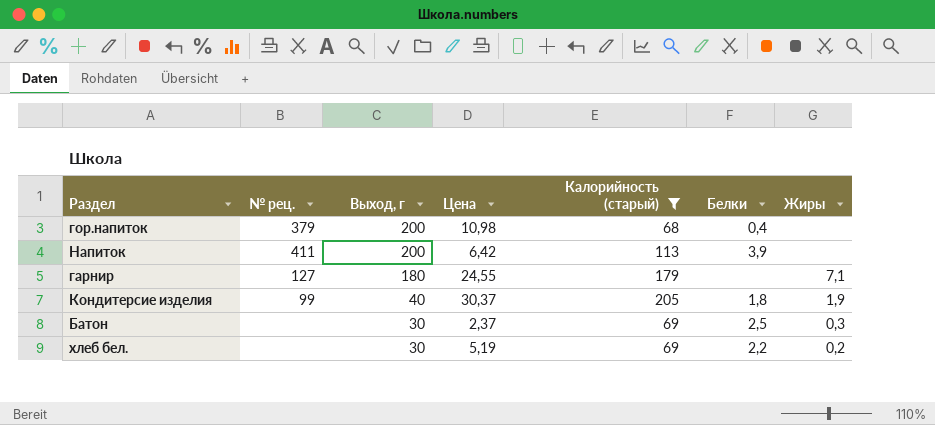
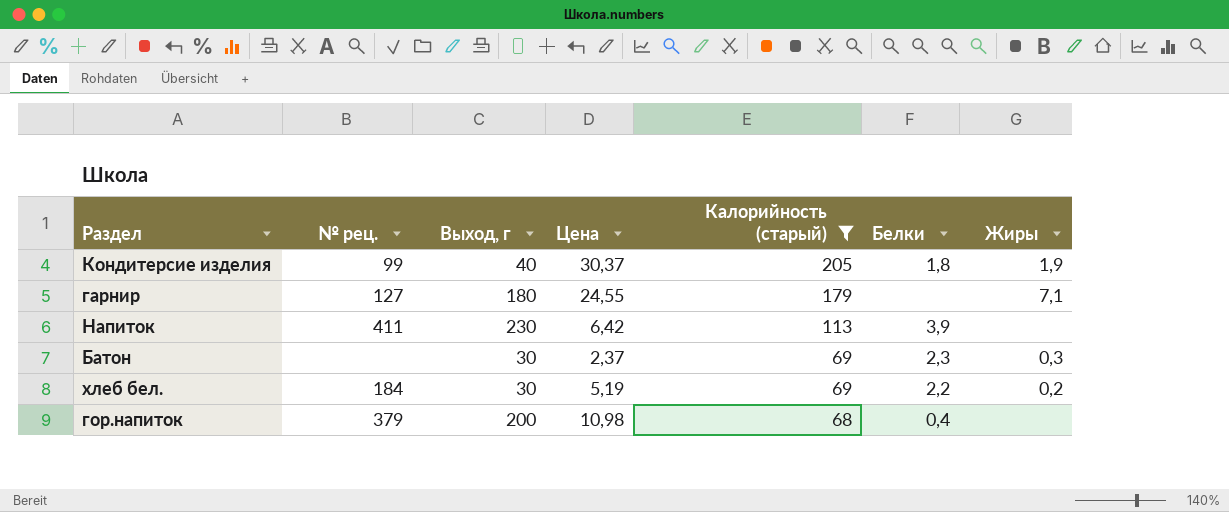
row order: Выход, г descending -> Калорийность (старый) descending
Напиток | Выход, г: 200 -> 230
Батон | Белки: 2,5 -> 2,3
хлеб бел. | № рец.: none -> 184

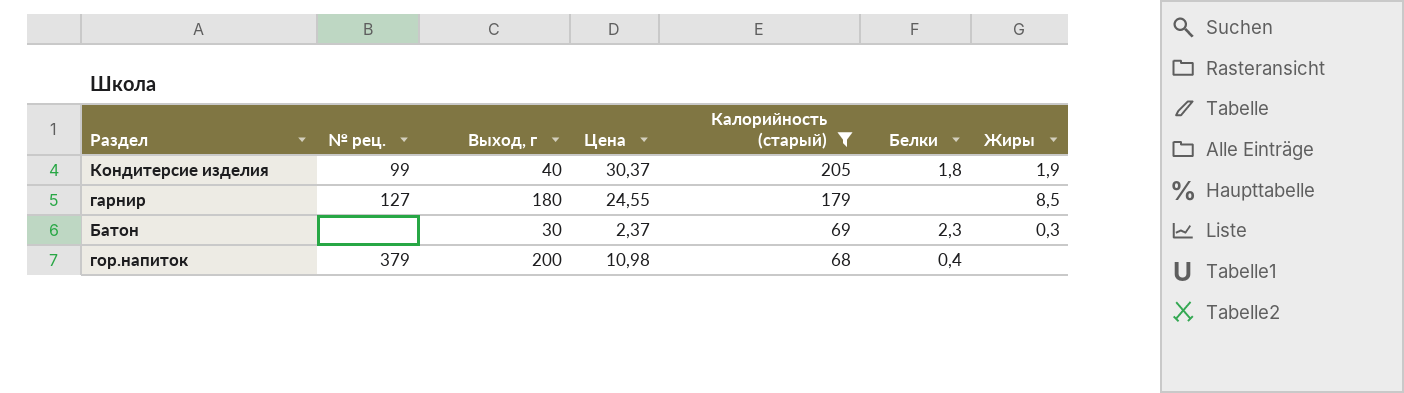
row Напиток: 411 | 230 | 6,42 | 113 | 3,9 | none -> none
row хлеб бел.: 184 | 30 | 5,19 | 69 | 2,2 | 0,2 -> none
гарнир | Жиры: 7,1 -> 8,5

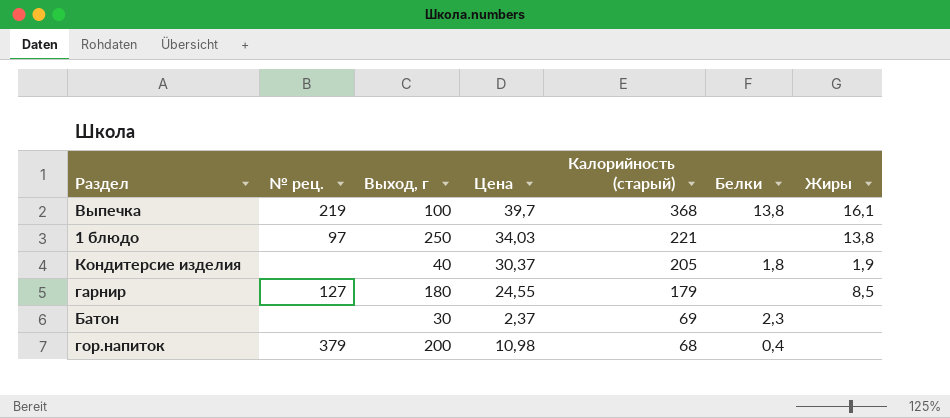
filter: Калорийность (старый) <= 205 -> none
Кондитерсие изделия | № рец.: 99 -> none
Батон | Жиры: 0,3 -> none

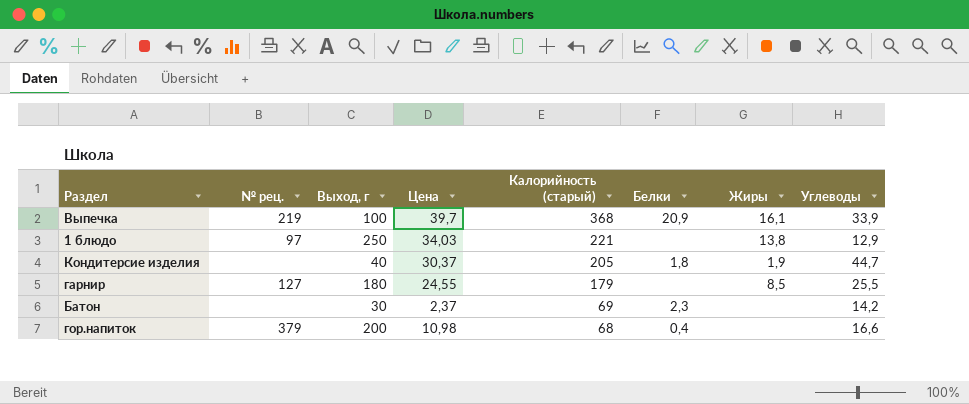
column Углеводы | position: none -> 8
Выпечка | Белки: 13,8 -> 20,9

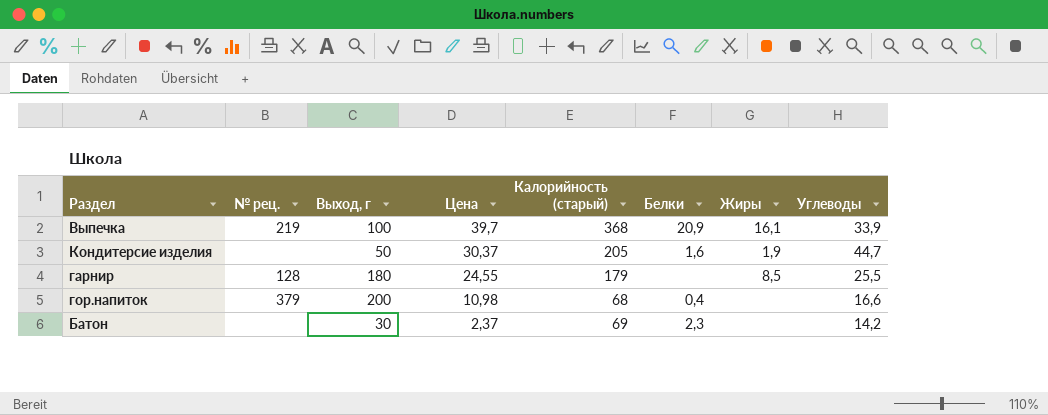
row order: Калорийность (старый) descending -> Цена descending
row 1 блюдо: 97 | 250 | 34,03 | 221 | none | 13,8 | 12,9 -> none
Кондитерсие изделия | Выход, г: 40 -> 50
Кондитерсие изделия | Белки: 1,8 -> 1,6
гарнир | № рец.: 127 -> 128

